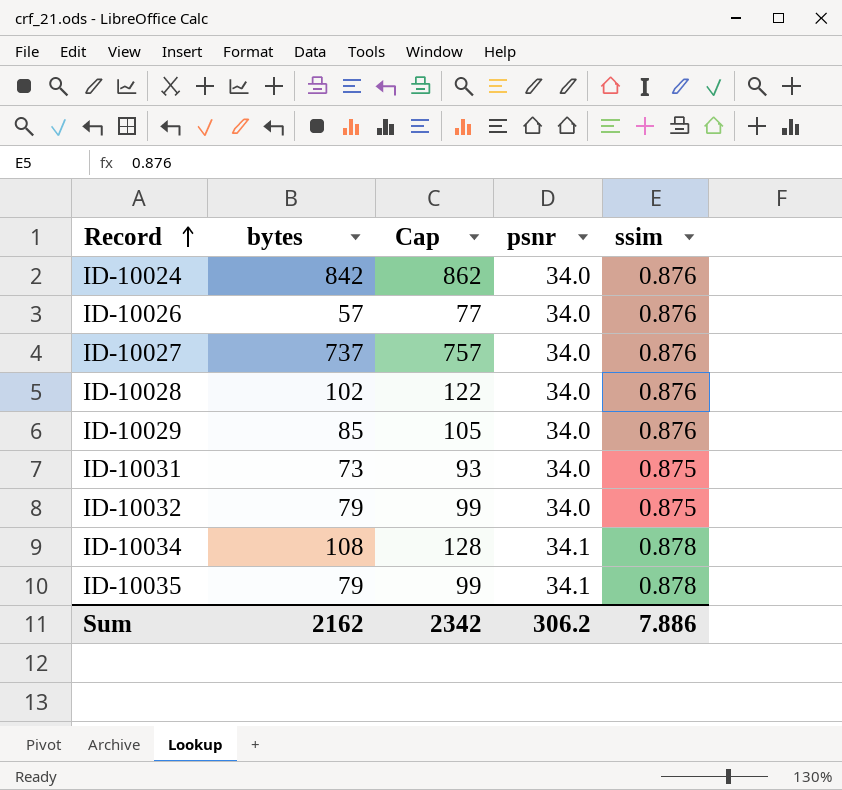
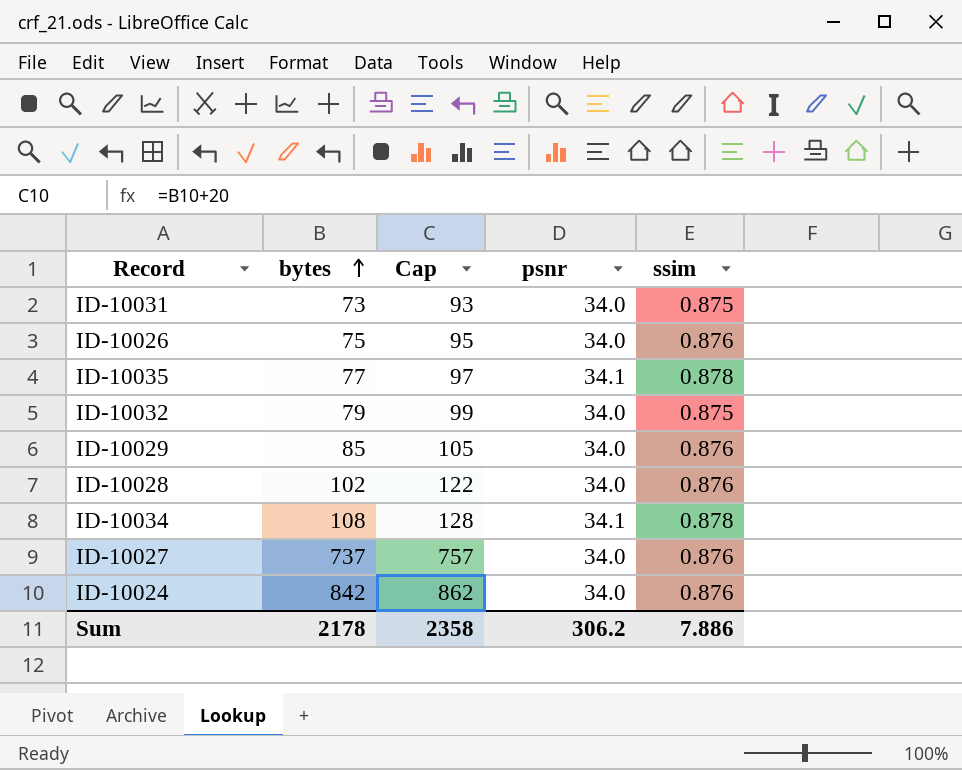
row order: Record ascending -> bytes ascending
ID-10026 | bytes: 57 -> 75
ID-10026 | Cap: 77 -> 95
ID-10035 | bytes: 79 -> 77
ID-10035 | Cap: 99 -> 97
Sum | bytes: 2162 -> 2178
Sum | Cap: 2342 -> 2358

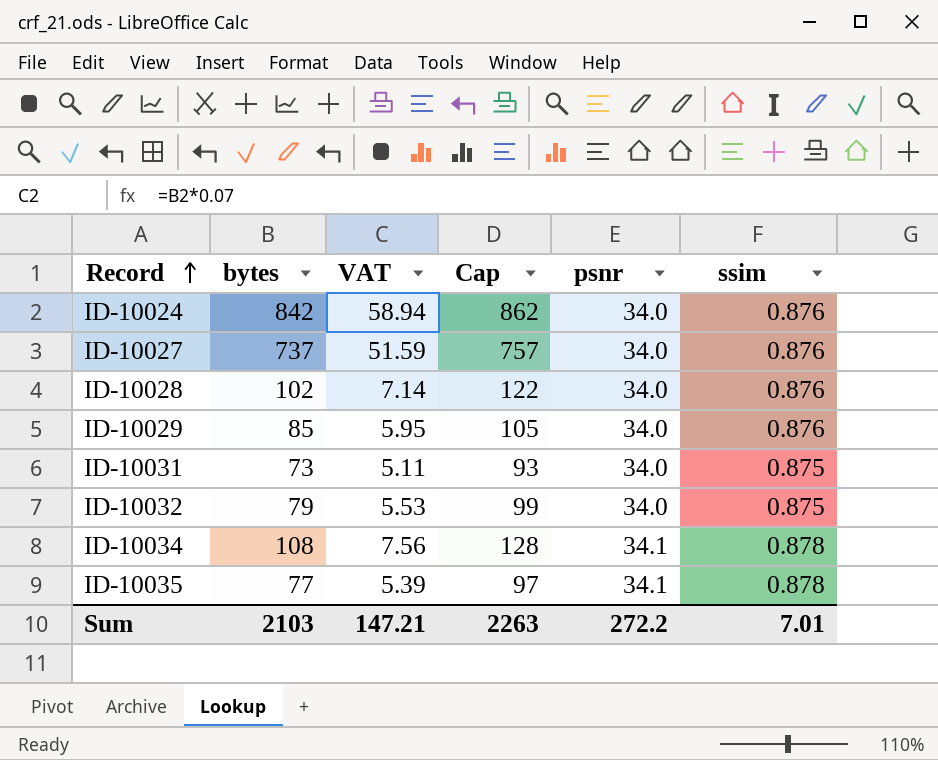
row order: bytes ascending -> Record ascending
column VAT | formula: none -> [bytes] * 0.07
row ID-10026: 75 | 95 | 34.0 | 0.876 -> none
Sum | bytes: 2178 -> 2103
Sum | Cap: 2358 -> 2263
Sum | psnr: 306.2 -> 272.2
Sum | ssim: 7.886 -> 7.01

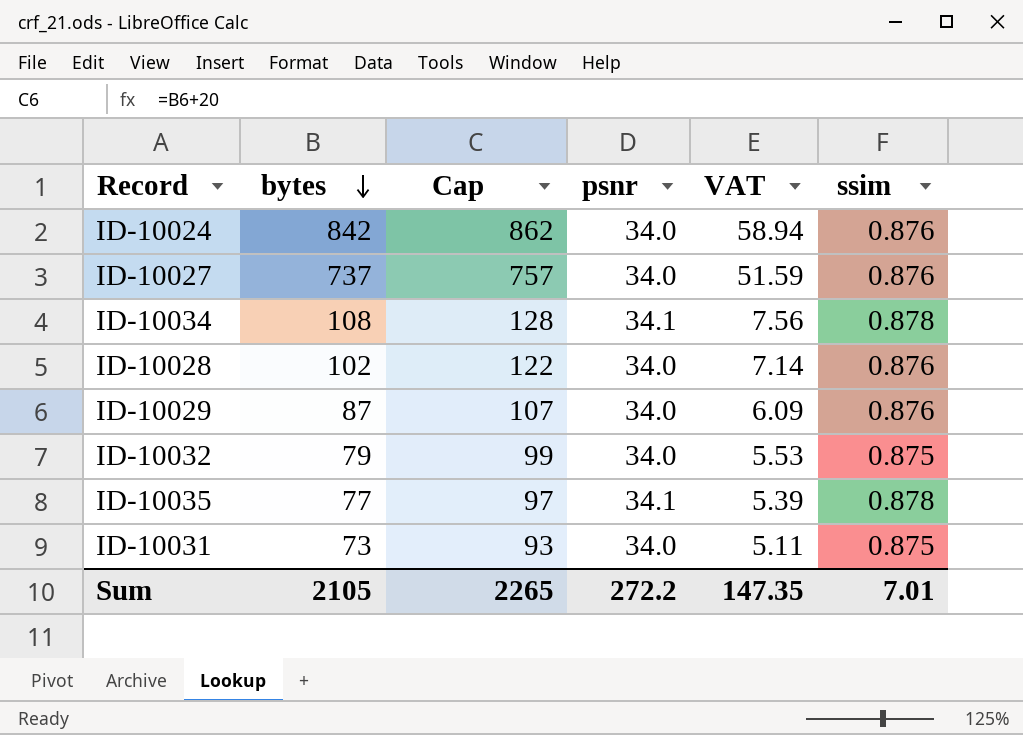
row order: Record ascending -> bytes descending
column VAT | position: 3 -> 5
ID-10029 | bytes: 85 -> 87
ID-10029 | Cap: 105 -> 107
ID-10029 | VAT: 5.95 -> 6.09
Sum | bytes: 2103 -> 2105
Sum | Cap: 2263 -> 2265
Sum | VAT: 147.21 -> 147.35

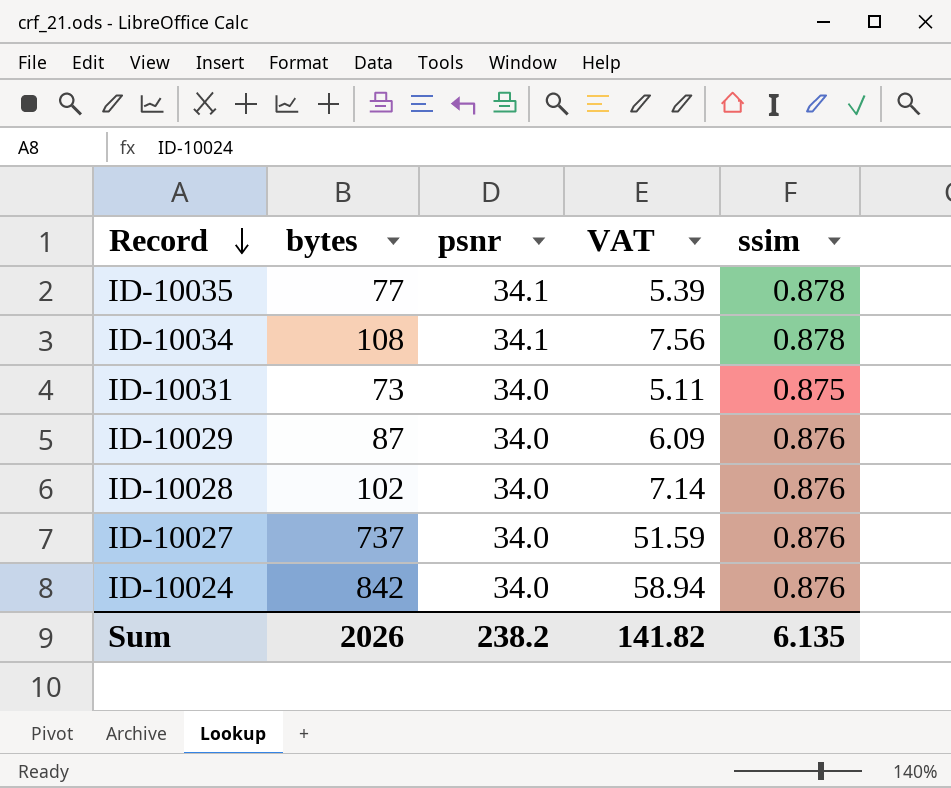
row order: bytes descending -> Record descending
column Cap | formula: [bytes] + 20 -> none
row ID-10032: 79 | 99 | 34.0 | 5.53 | 0.875 -> none
Sum | bytes: 2105 -> 2026
Sum | psnr: 272.2 -> 238.2
Sum | VAT: 147.35 -> 141.82
Sum | ssim: 7.01 -> 6.135

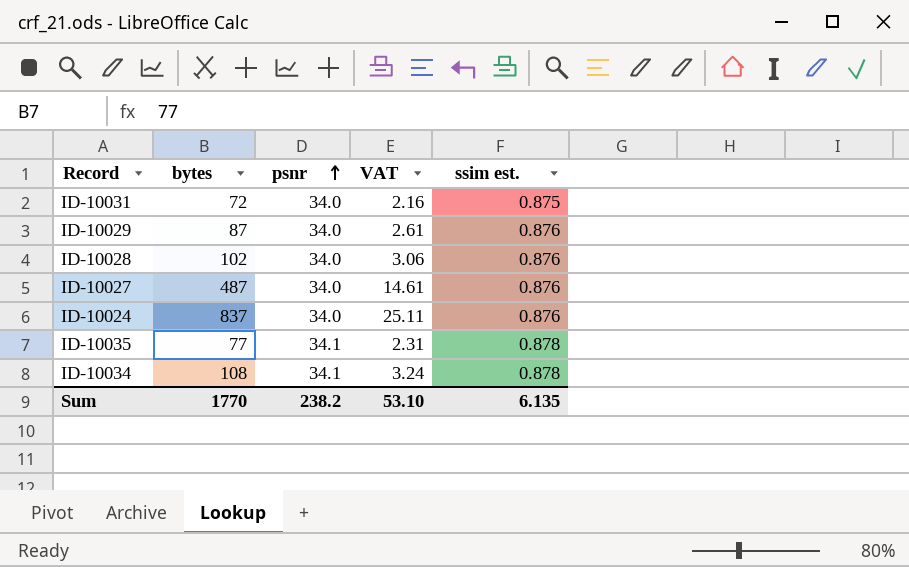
row order: Record descending -> psnr ascending
column VAT | formula: [bytes] * 0.07 -> [bytes] * 0.03
column name: ssim -> ssim est.
ID-10031 | bytes: 73 -> 72
ID-10027 | bytes: 737 -> 487
ID-10024 | bytes: 842 -> 837
Sum | bytes: 2026 -> 1770
Sum | VAT: 141.82 -> 53.10

